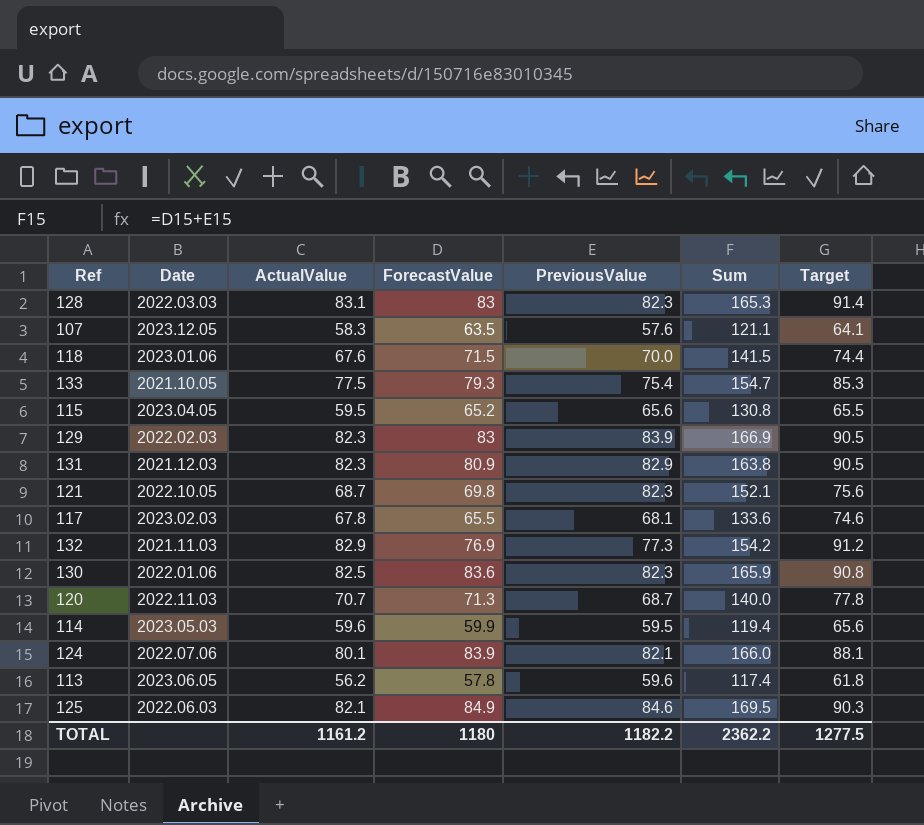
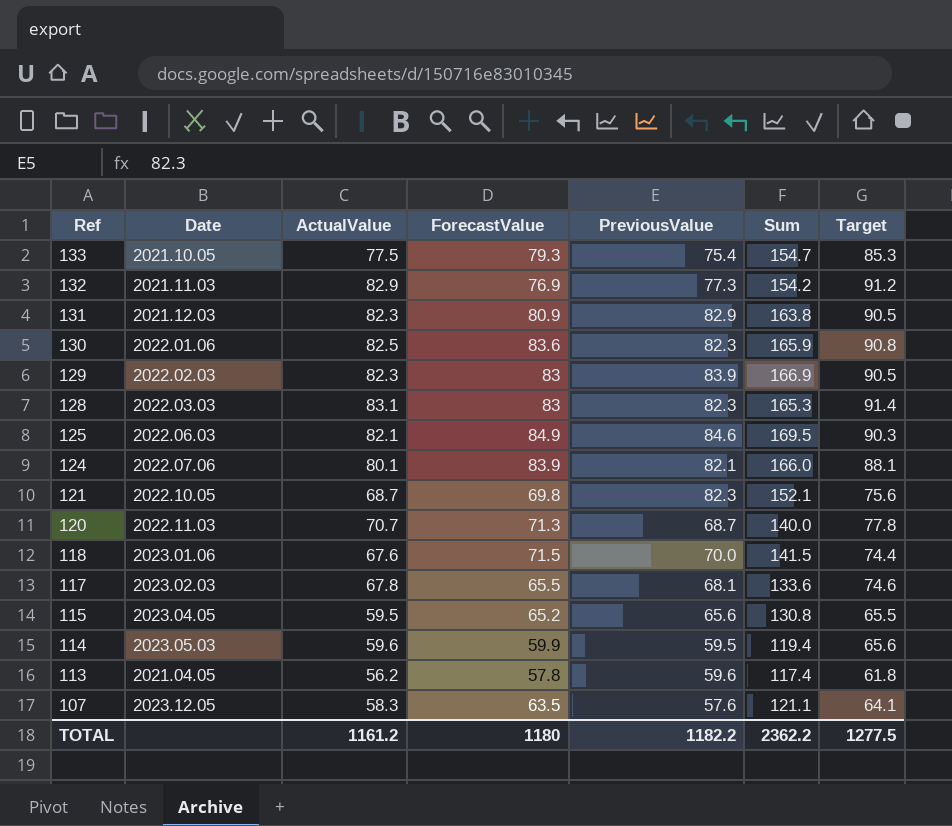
row order: none -> Ref descending
113 | Date: 2023.06.05 -> 2021.04.05

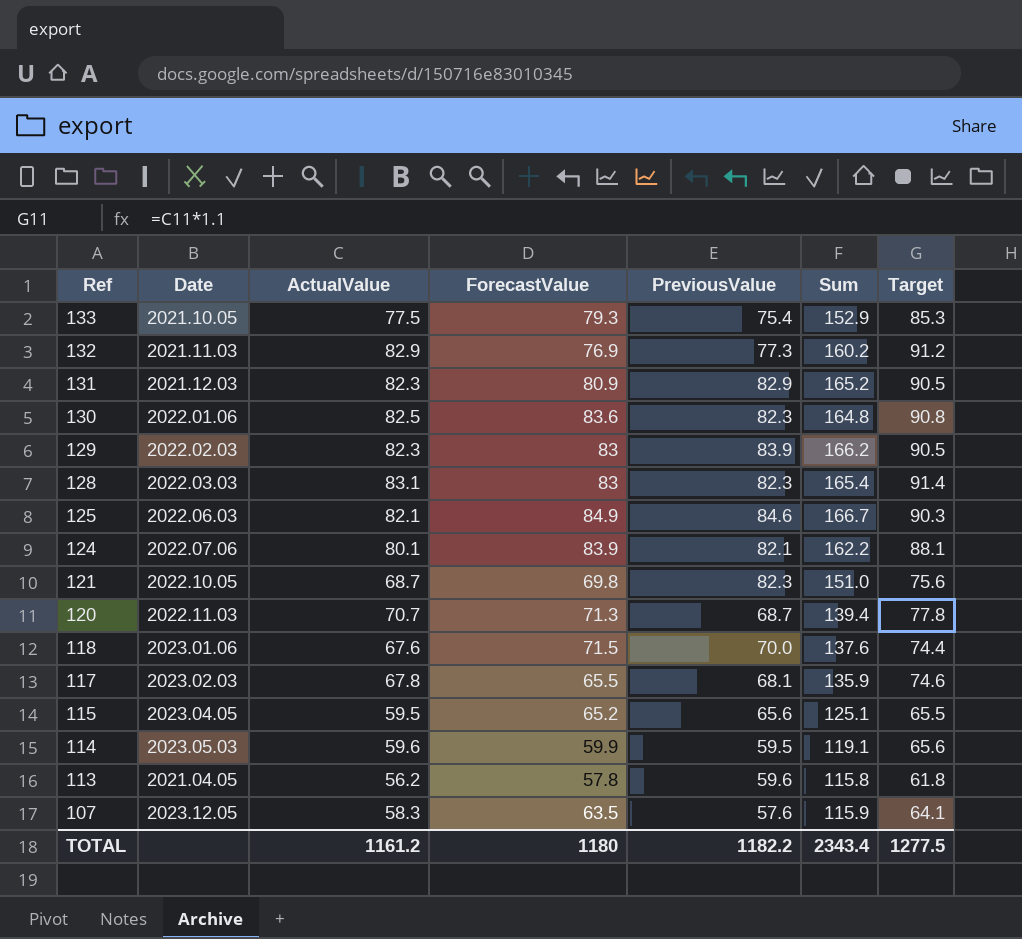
column Sum | formula: [ForecastValue] + [PreviousValue] -> [ActualValue] + [PreviousValue]
TOTAL | Sum: 2362.2 -> 2343.4

